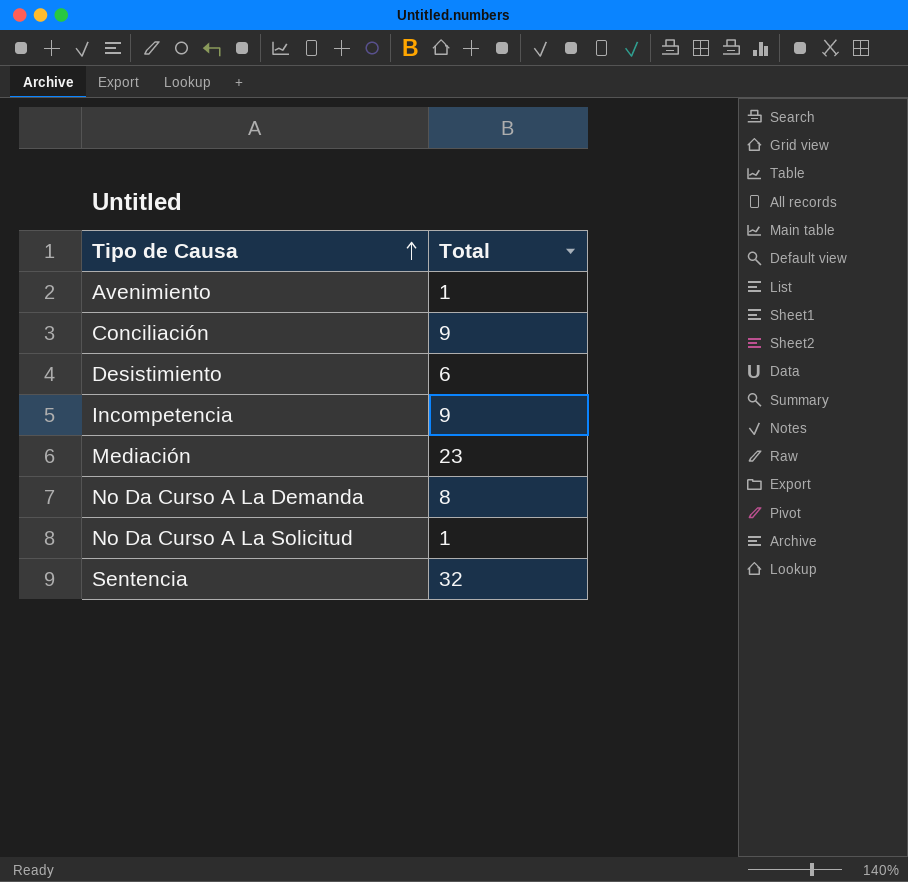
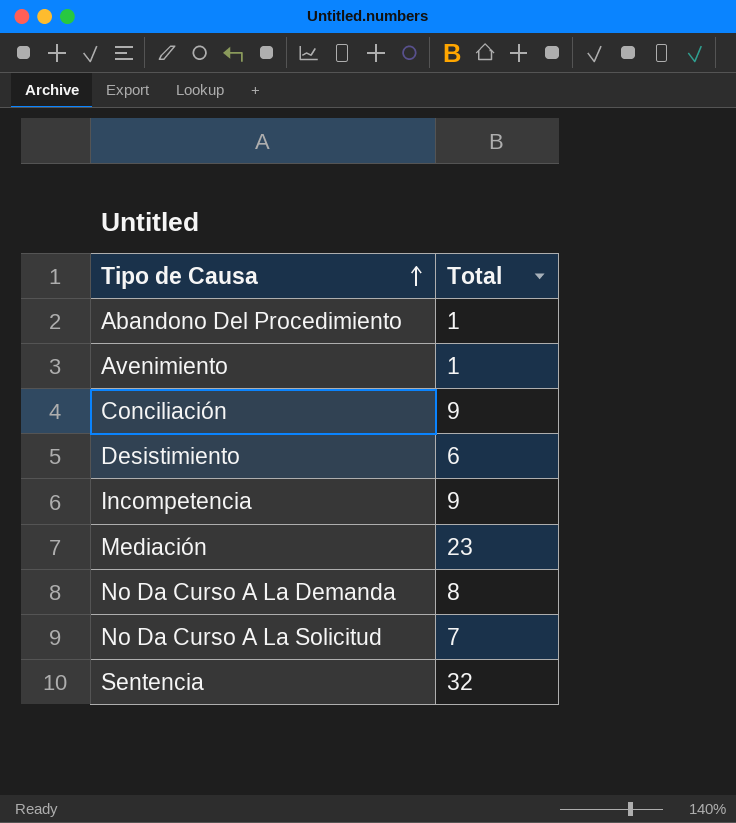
row Abandono Del Procedimiento: none -> 1
No Da Curso A La Solicitud | Total: 1 -> 7

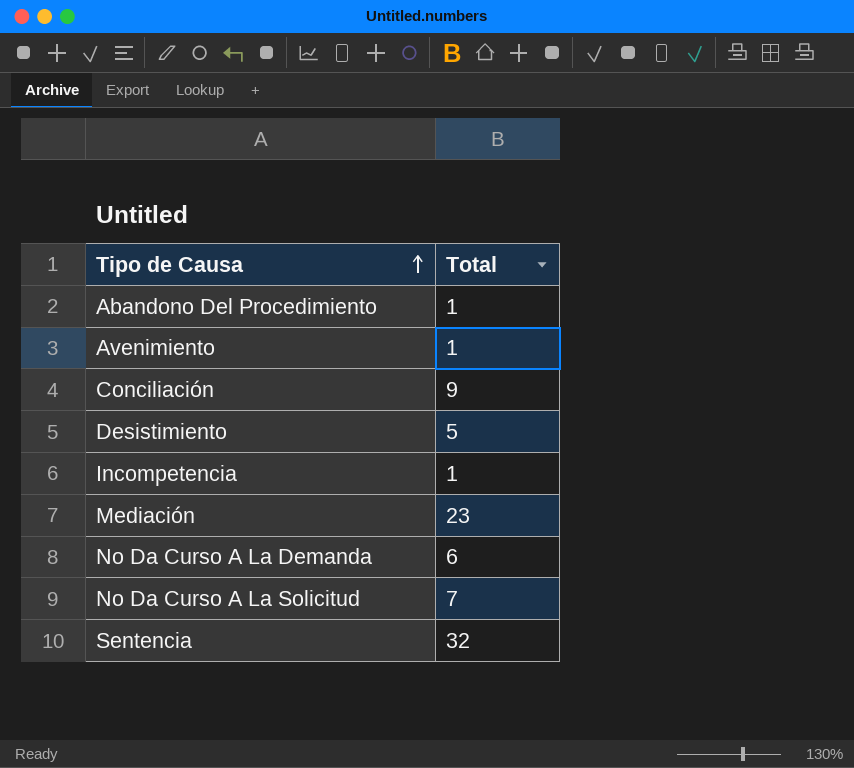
Desistimiento | Total: 6 -> 5
Incompetencia | Total: 9 -> 1
No Da Curso A La Demanda | Total: 8 -> 6

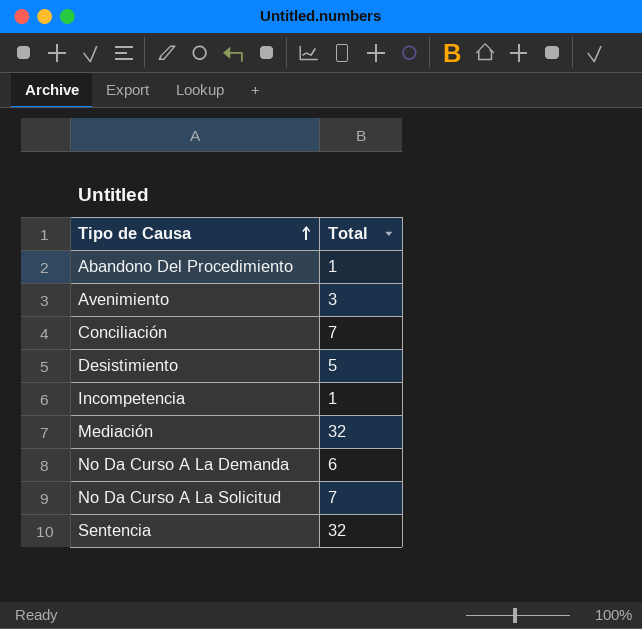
Avenimiento | Total: 1 -> 3
Conciliación | Total: 9 -> 7
Mediación | Total: 23 -> 32

